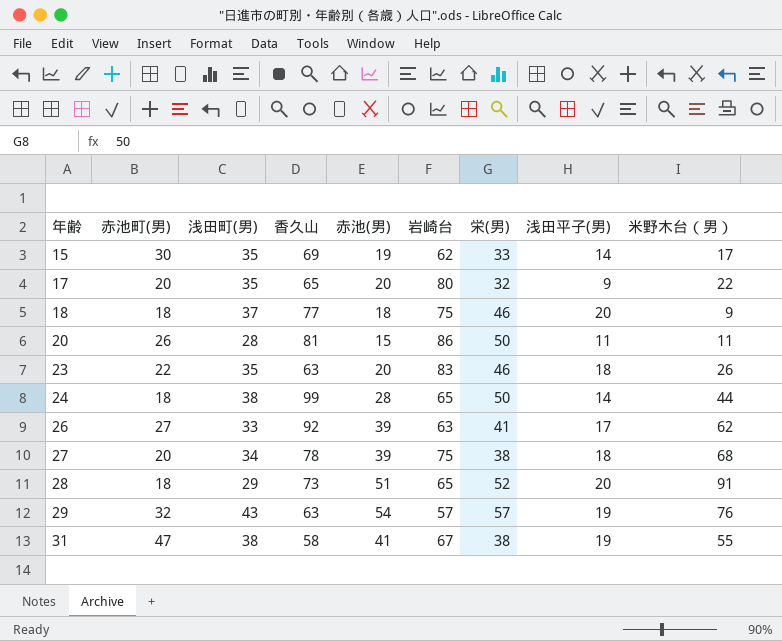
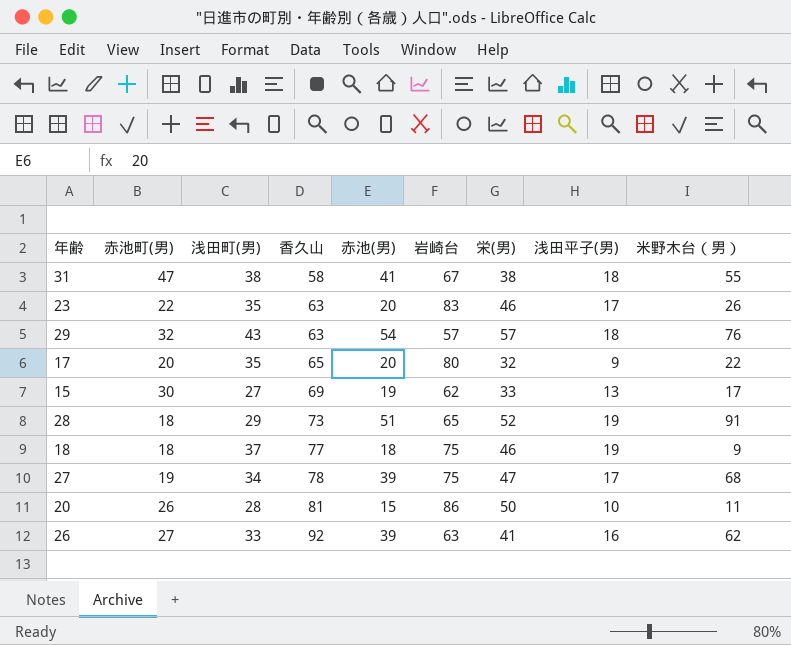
row order: 年齢 ascending -> 香久山 ascending
row 24: 18 | 38 | 99 | 28 | 65 | 50 | 14 | 44 -> none
31 | 浅田平子(男): 19 -> 18
23 | 浅田平子(男): 18 -> 17
29 | 浅田平子(男): 19 -> 18
15 | 浅田町(男): 35 -> 27
15 | 浅田平子(男): 14 -> 13
28 | 浅田平子(男): 20 -> 19
18 | 浅田平子(男): 20 -> 19
27 | 赤池町(男): 20 -> 19
27 | 栄(男): 38 -> 47
27 | 浅田平子(男): 18 -> 17
20 | 浅田平子(男): 11 -> 10
26 | 浅田平子(男): 17 -> 16

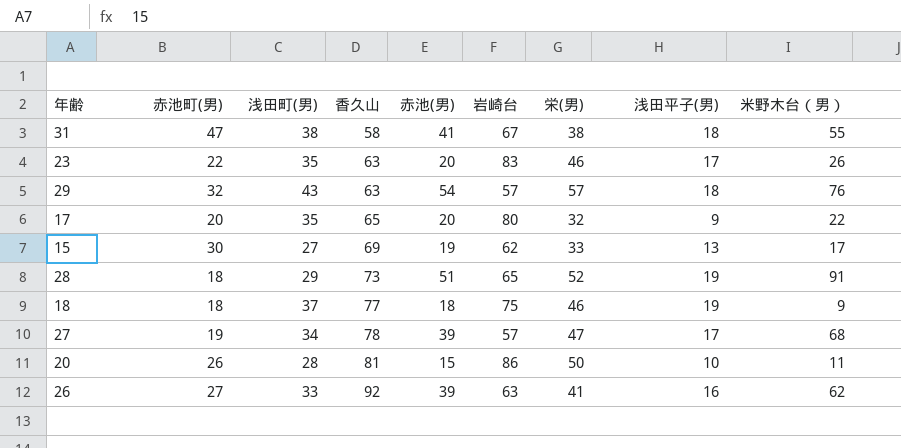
27 | 岩崎台: 75 -> 57

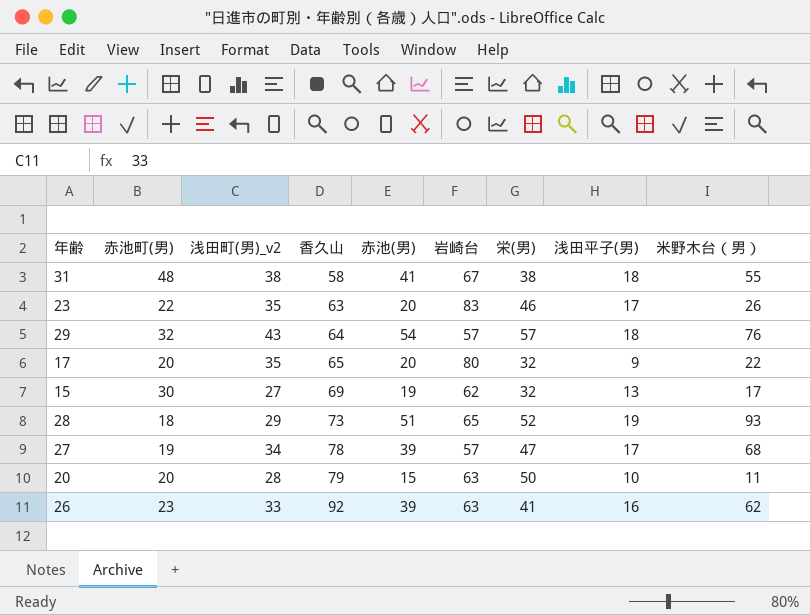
column name: 浅田町(男) -> 浅田町(男)_v2
row 18: 18 | 37 | 77 | 18 | 75 | 46 | 19 | 9 -> none
31 | 赤池町(男): 47 -> 48
29 | 香久山: 63 -> 64
15 | 栄(男): 33 -> 32
28 | 米野木台（男）: 91 -> 93
20 | 赤池町(男): 26 -> 20
20 | 香久山: 81 -> 79
20 | 岩崎台: 86 -> 63
26 | 赤池町(男): 27 -> 23

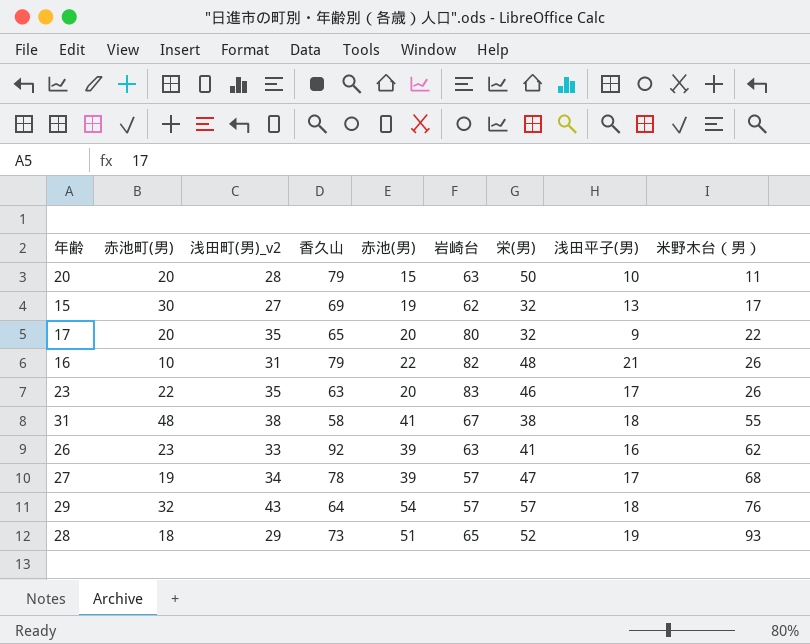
row order: 香久山 ascending -> 米野木台（男） ascending
row 16: none -> 10 | 31 | 79 | 22 | 82 | 48 | 21 | 26

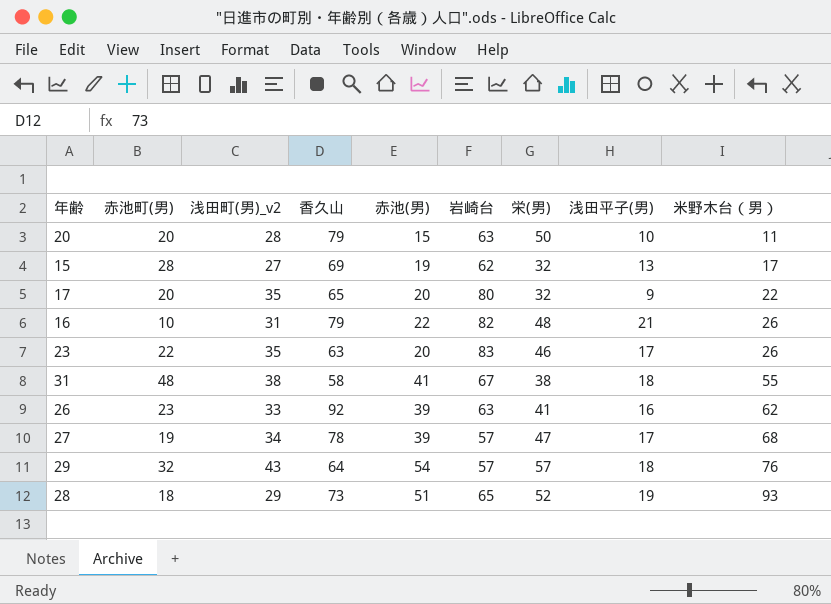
15 | 赤池町(男): 30 -> 28

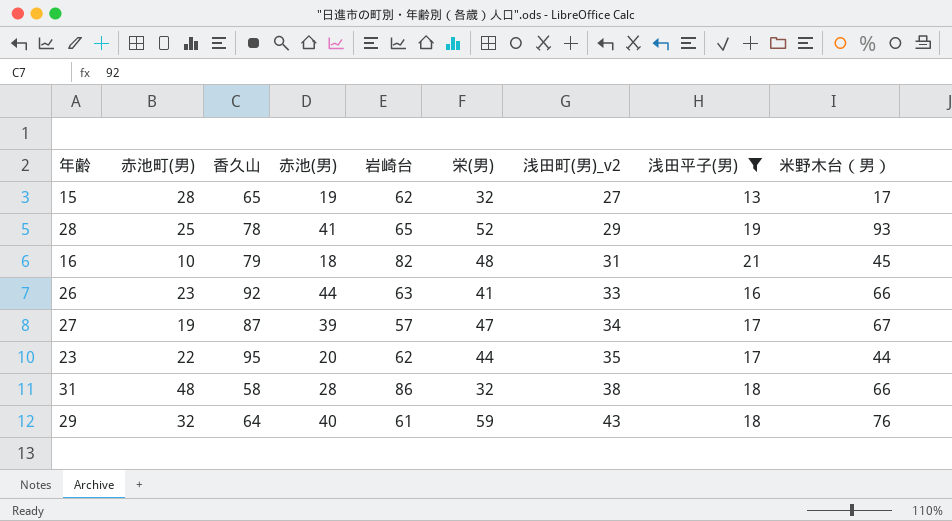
filter: none -> 浅田平子(男) >= 13
row order: 米野木台（男） ascending -> 浅田町(男)_v2 ascending
column 浅田町(男)_v2 | position: 3 -> 7
15 | 香久山: 69 -> 65
28 | 赤池町(男): 18 -> 25
28 | 香久山: 73 -> 78
28 | 赤池(男): 51 -> 41
16 | 赤池(男): 22 -> 18
16 | 米野木台（男）: 26 -> 45
26 | 赤池(男): 39 -> 44
26 | 米野木台（男）: 62 -> 66
27 | 香久山: 78 -> 87
27 | 米野木台（男）: 68 -> 67
23 | 香久山: 63 -> 95
23 | 岩崎台: 83 -> 62
23 | 栄(男): 46 -> 44
23 | 米野木台（男）: 26 -> 44
31 | 赤池(男): 41 -> 28
31 | 岩崎台: 67 -> 86
31 | 栄(男): 38 -> 32
31 | 米野木台（男）: 55 -> 66
29 | 赤池(男): 54 -> 40
29 | 岩崎台: 57 -> 61
29 | 栄(男): 57 -> 59

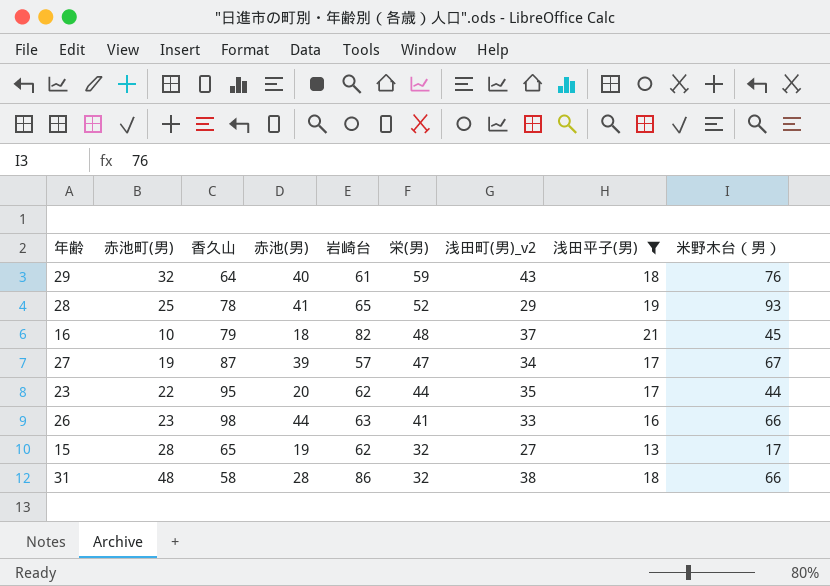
row order: 浅田町(男)_v2 ascending -> 栄(男) descending
16 | 浅田町(男)_v2: 31 -> 37
26 | 香久山: 92 -> 98

